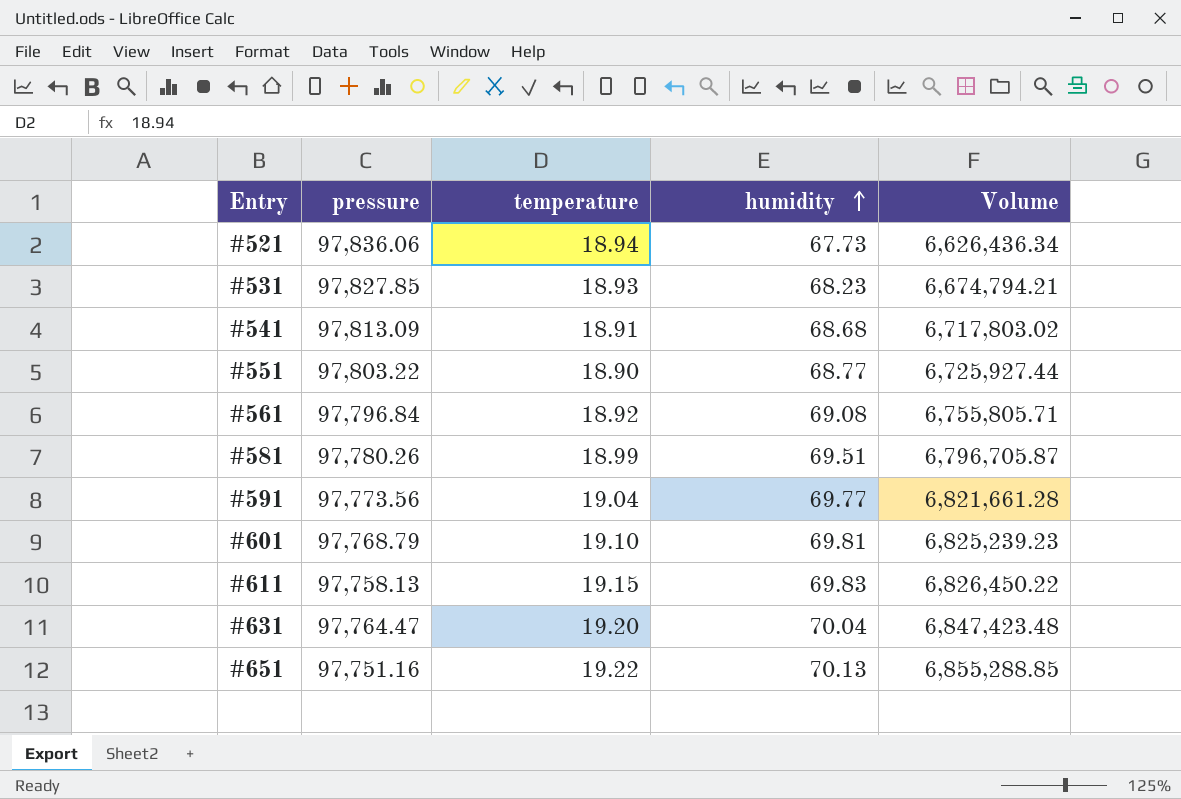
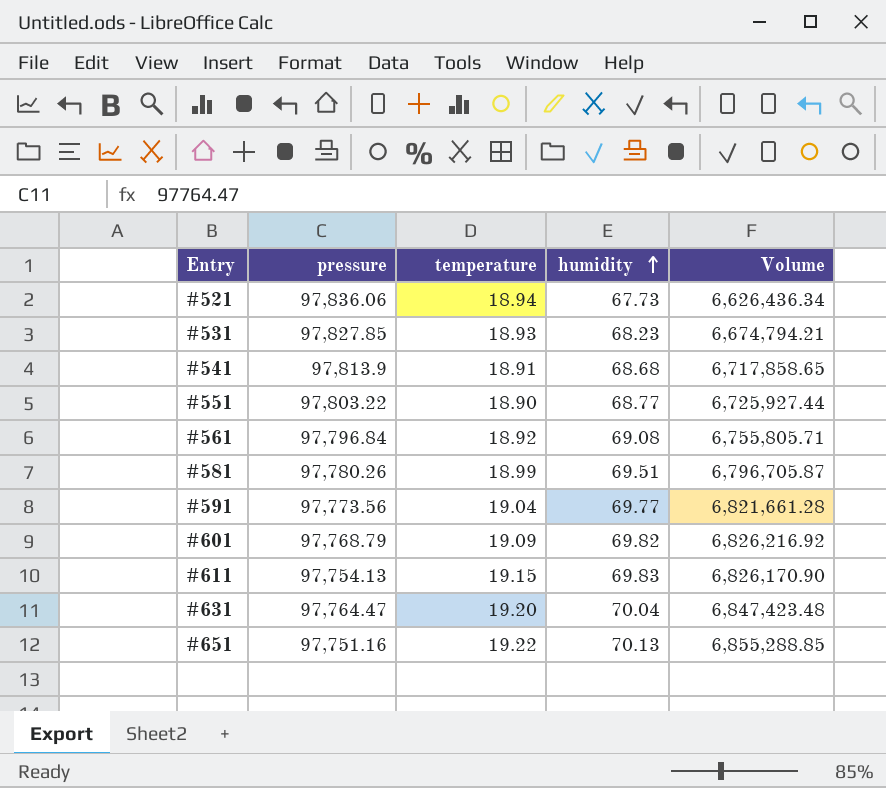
#541 | pressure: 97,813.09 -> 97,813.9
#541 | Volume: 6,717,803.02 -> 6,717,858.65
#601 | temperature: 19.10 -> 19.09
#601 | humidity: 69.81 -> 69.82
#601 | Volume: 6,825,239.23 -> 6,826,216.92
#611 | pressure: 97,758.13 -> 97,754.13
#611 | Volume: 6,826,450.22 -> 6,826,170.90

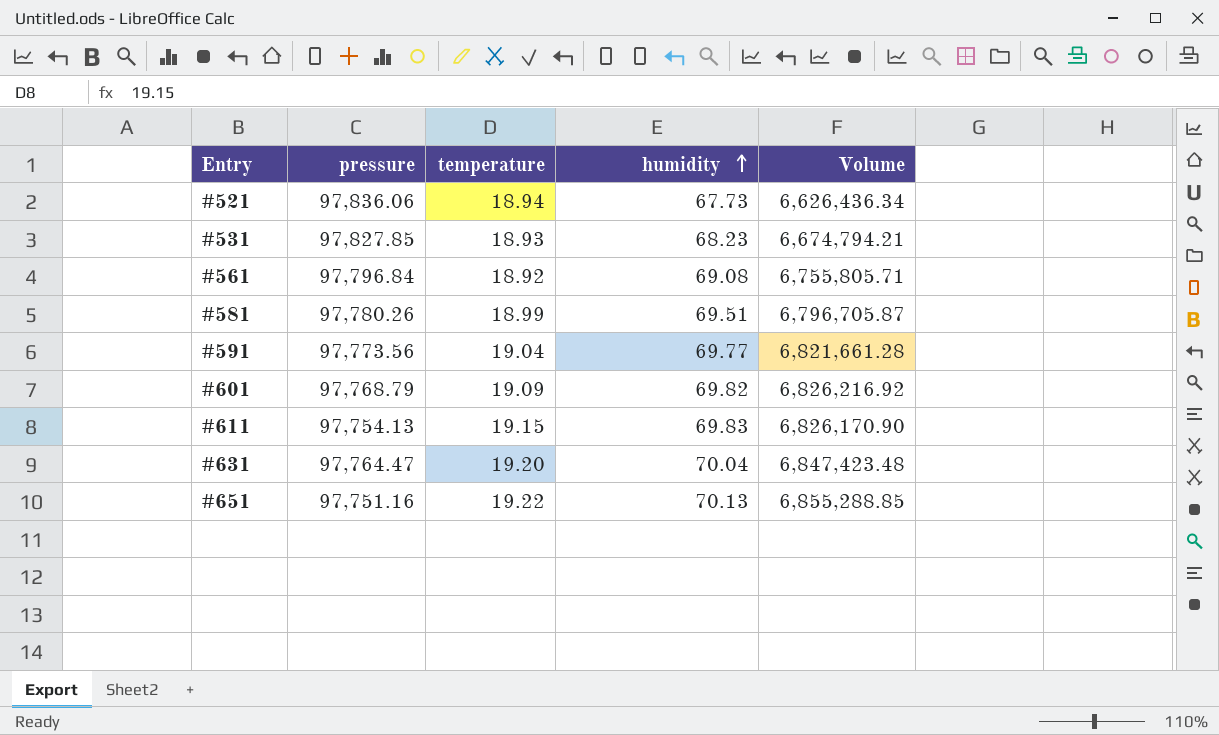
row #541: 97,813.9 | 18.91 | 68.68 | 6,717,858.65 -> none
row #551: 97,803.22 | 18.90 | 68.77 | 6,725,927.44 -> none

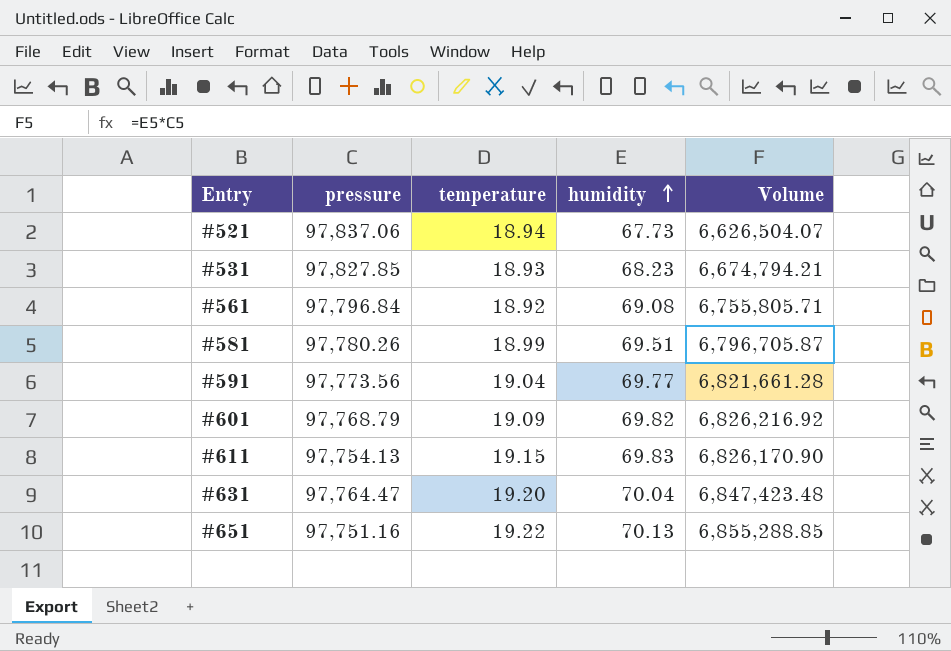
#521 | pressure: 97,836.06 -> 97,837.06
#521 | Volume: 6,626,436.34 -> 6,626,504.07

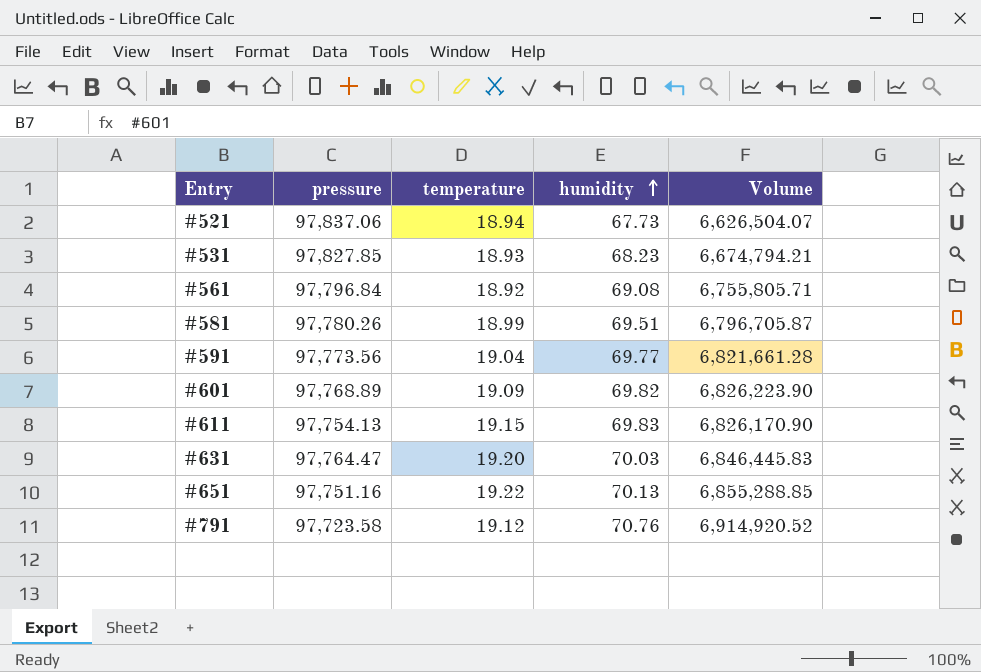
#601 | pressure: 97,768.79 -> 97,768.89
#601 | Volume: 6,826,216.92 -> 6,826,223.90
#631 | humidity: 70.04 -> 70.03
#631 | Volume: 6,847,423.48 -> 6,846,445.83
row #791: none -> 97,723.58 | 19.12 | 70.76 | 6,914,920.52

